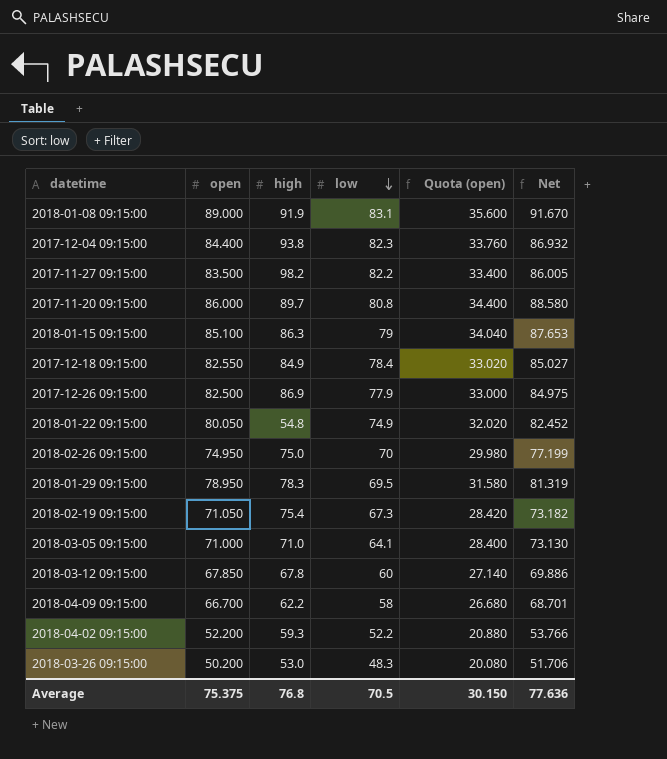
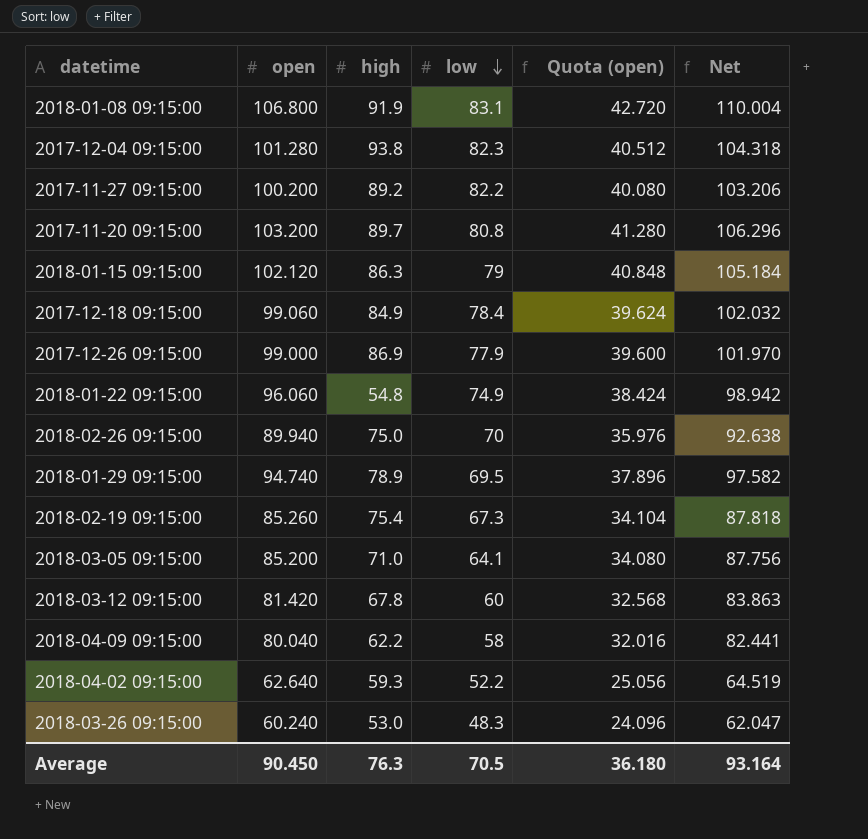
2018-01-08 09:15:00 | open: 89.000 -> 106.800
2018-01-08 09:15:00 | Quota (open): 35.600 -> 42.720
2018-01-08 09:15:00 | Net: 91.670 -> 110.004
2017-12-04 09:15:00 | open: 84.400 -> 101.280
2017-12-04 09:15:00 | Quota (open): 33.760 -> 40.512
2017-12-04 09:15:00 | Net: 86.932 -> 104.318
2017-11-27 09:15:00 | open: 83.500 -> 100.200
2017-11-27 09:15:00 | high: 98.2 -> 89.2
2017-11-27 09:15:00 | Quota (open): 33.400 -> 40.080
2017-11-27 09:15:00 | Net: 86.005 -> 103.206
2017-11-20 09:15:00 | open: 86.000 -> 103.200
2017-11-20 09:15:00 | Quota (open): 34.400 -> 41.280
2017-11-20 09:15:00 | Net: 88.580 -> 106.296
2018-01-15 09:15:00 | open: 85.100 -> 102.120
2018-01-15 09:15:00 | Quota (open): 34.040 -> 40.848
2018-01-15 09:15:00 | Net: 87.653 -> 105.184
2017-12-18 09:15:00 | open: 82.550 -> 99.060
2017-12-18 09:15:00 | Quota (open): 33.020 -> 39.624
2017-12-18 09:15:00 | Net: 85.027 -> 102.032
2017-12-26 09:15:00 | open: 82.500 -> 99.000
2017-12-26 09:15:00 | Quota (open): 33.000 -> 39.600
2017-12-26 09:15:00 | Net: 84.975 -> 101.970
2018-01-22 09:15:00 | open: 80.050 -> 96.060
2018-01-22 09:15:00 | Quota (open): 32.020 -> 38.424
2018-01-22 09:15:00 | Net: 82.452 -> 98.942
2018-02-26 09:15:00 | open: 74.950 -> 89.940
2018-02-26 09:15:00 | Quota (open): 29.980 -> 35.976
2018-02-26 09:15:00 | Net: 77.199 -> 92.638
2018-01-29 09:15:00 | open: 78.950 -> 94.740
2018-01-29 09:15:00 | high: 78.3 -> 78.9
2018-01-29 09:15:00 | Quota (open): 31.580 -> 37.896
2018-01-29 09:15:00 | Net: 81.319 -> 97.582
2018-02-19 09:15:00 | open: 71.050 -> 85.260
2018-02-19 09:15:00 | Quota (open): 28.420 -> 34.104
2018-02-19 09:15:00 | Net: 73.182 -> 87.818
2018-03-05 09:15:00 | open: 71.000 -> 85.200
2018-03-05 09:15:00 | Quota (open): 28.400 -> 34.080
2018-03-05 09:15:00 | Net: 73.130 -> 87.756
2018-03-12 09:15:00 | open: 67.850 -> 81.420
2018-03-12 09:15:00 | Quota (open): 27.140 -> 32.568
2018-03-12 09:15:00 | Net: 69.886 -> 83.863
2018-04-09 09:15:00 | open: 66.700 -> 80.040
2018-04-09 09:15:00 | Quota (open): 26.680 -> 32.016
2018-04-09 09:15:00 | Net: 68.701 -> 82.441
2018-04-02 09:15:00 | open: 52.200 -> 62.640
2018-04-02 09:15:00 | Quota (open): 20.880 -> 25.056
2018-04-02 09:15:00 | Net: 53.766 -> 64.519
2018-03-26 09:15:00 | open: 50.200 -> 60.240
2018-03-26 09:15:00 | Quota (open): 20.080 -> 24.096
2018-03-26 09:15:00 | Net: 51.706 -> 62.047
Average | open: 75.375 -> 90.450
Average | high: 76.8 -> 76.3
Average | Quota (open): 30.150 -> 36.180
Average | Net: 77.636 -> 93.164

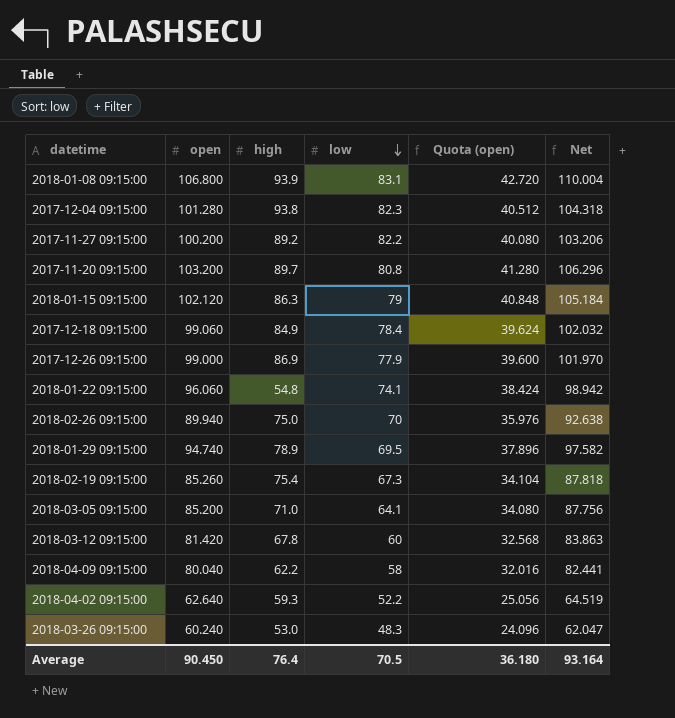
2018-01-08 09:15:00 | high: 91.9 -> 93.9
2018-01-22 09:15:00 | low: 74.9 -> 74.1
Average | high: 76.3 -> 76.4

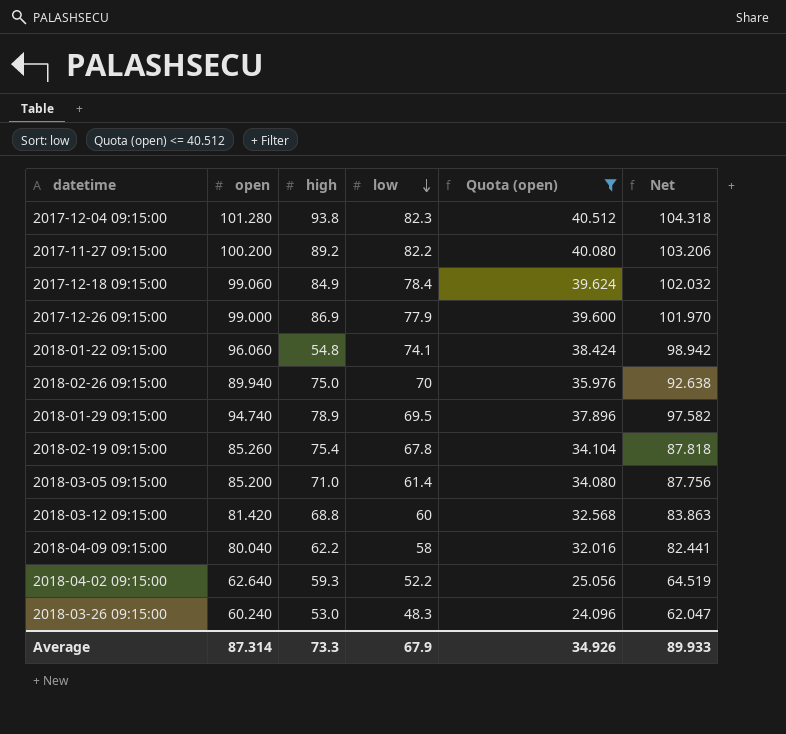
filter: none -> Quota (open) <= 40.512
2018-02-19 09:15:00 | low: 67.3 -> 67.8
2018-03-05 09:15:00 | low: 64.1 -> 61.4
2018-03-12 09:15:00 | high: 67.8 -> 68.8
Average | open: 90.450 -> 87.314
Average | high: 76.4 -> 73.3
Average | low: 70.5 -> 67.9
Average | Quota (open): 36.180 -> 34.926
Average | Net: 93.164 -> 89.933

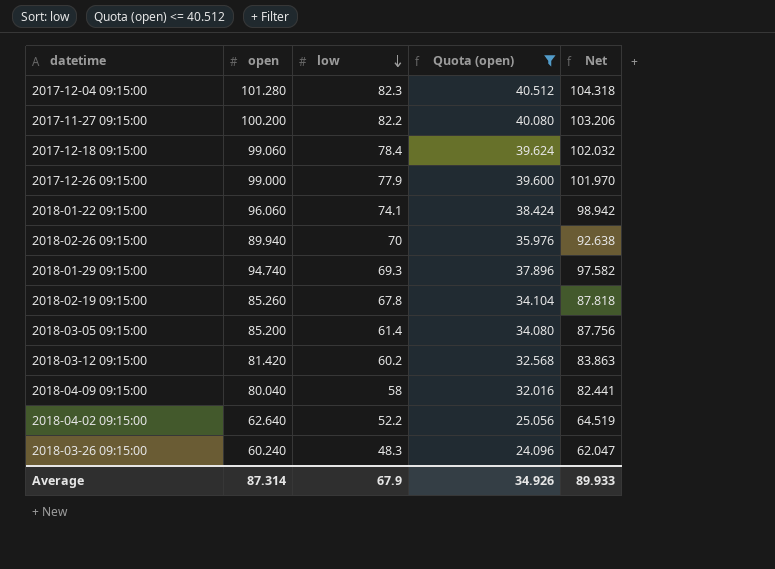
column high | position: 3 -> none
2018-01-29 09:15:00 | low: 69.5 -> 69.3
2018-03-12 09:15:00 | low: 60 -> 60.2

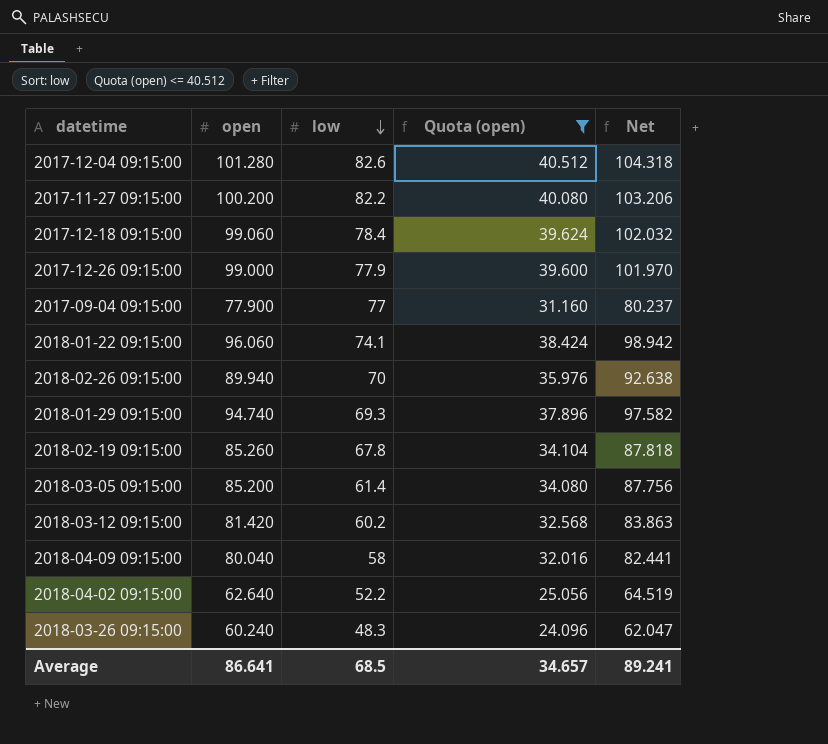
2017-12-04 09:15:00 | low: 82.3 -> 82.6
row 2017-09-04 09:15:00: none -> 77.900 | 77 | 31.160 | 80.237
Average | open: 87.314 -> 86.641
Average | low: 67.9 -> 68.5
Average | Quota (open): 34.926 -> 34.657
Average | Net: 89.933 -> 89.241

